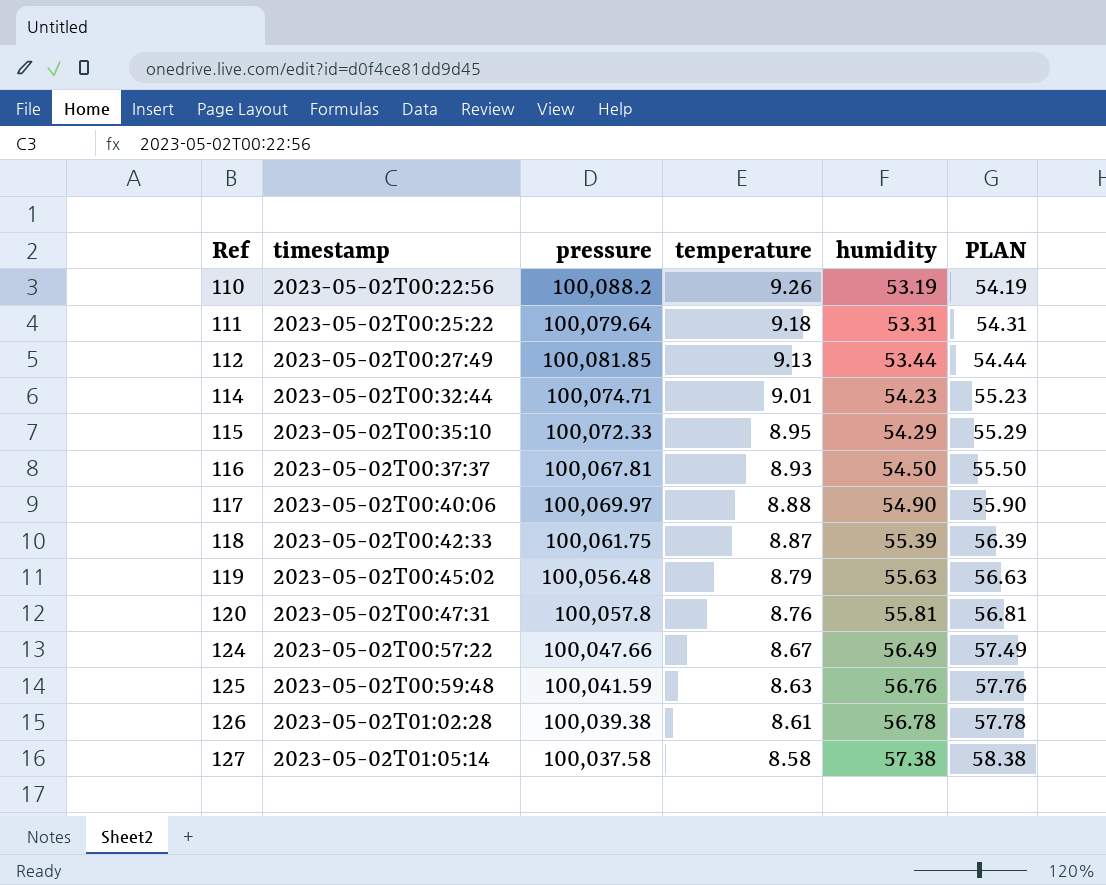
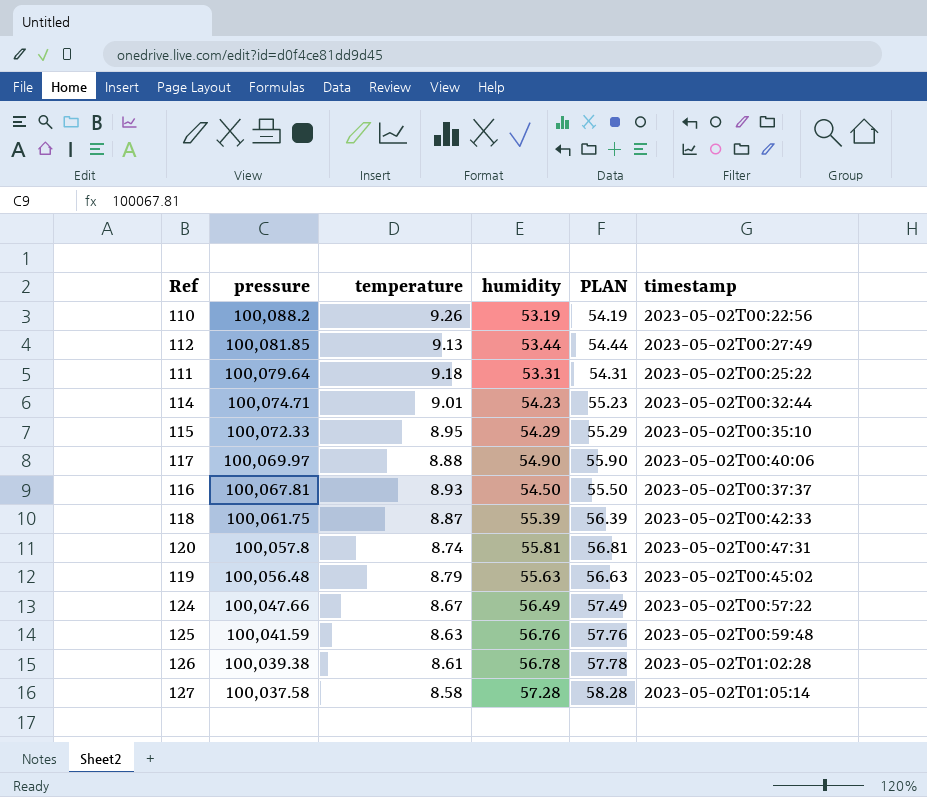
row order: Ref ascending -> pressure descending
column timestamp | position: 2 -> 6
120 | temperature: 8.76 -> 8.74
127 | humidity: 57.38 -> 57.28
127 | PLAN: 58.38 -> 58.28

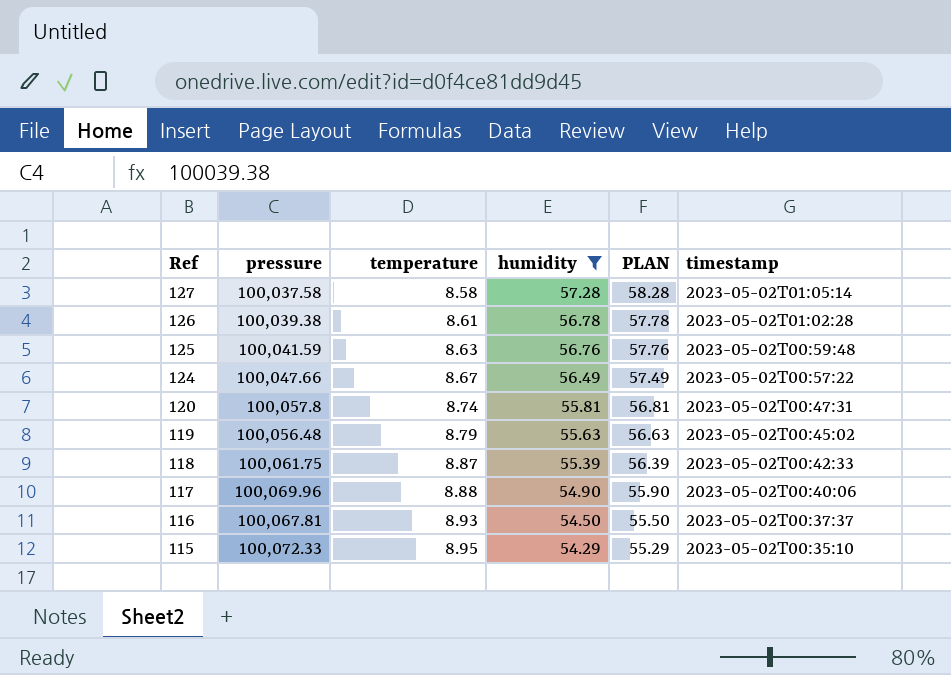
filter: none -> humidity >= 54.29
row order: pressure descending -> Ref descending
117 | pressure: 100,069.97 -> 100,069.96

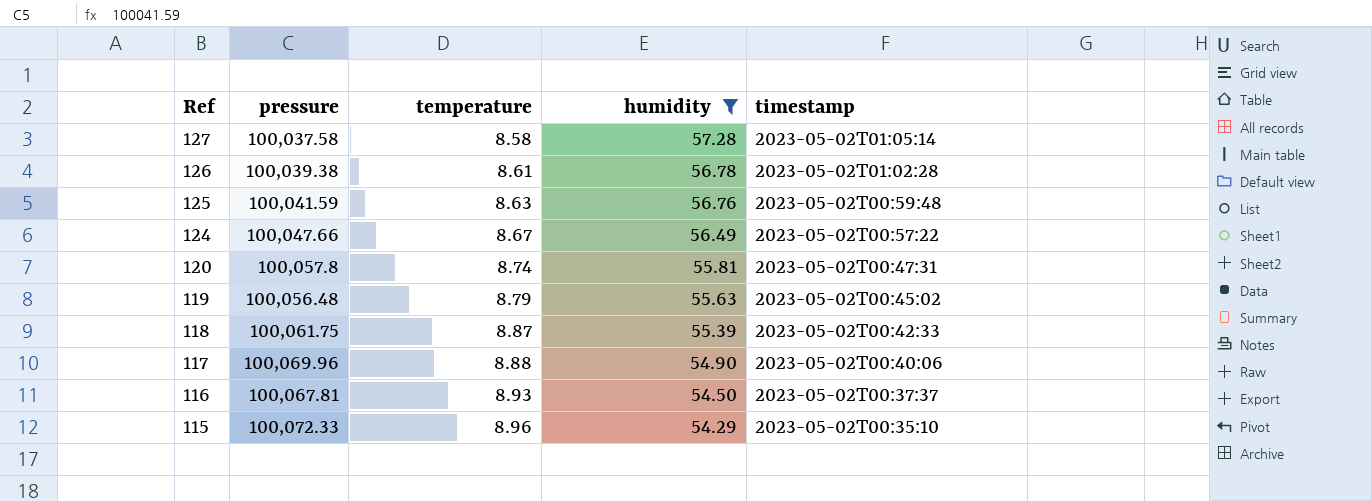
column PLAN | formula: [humidity] + 1 -> none
115 | temperature: 8.95 -> 8.96

